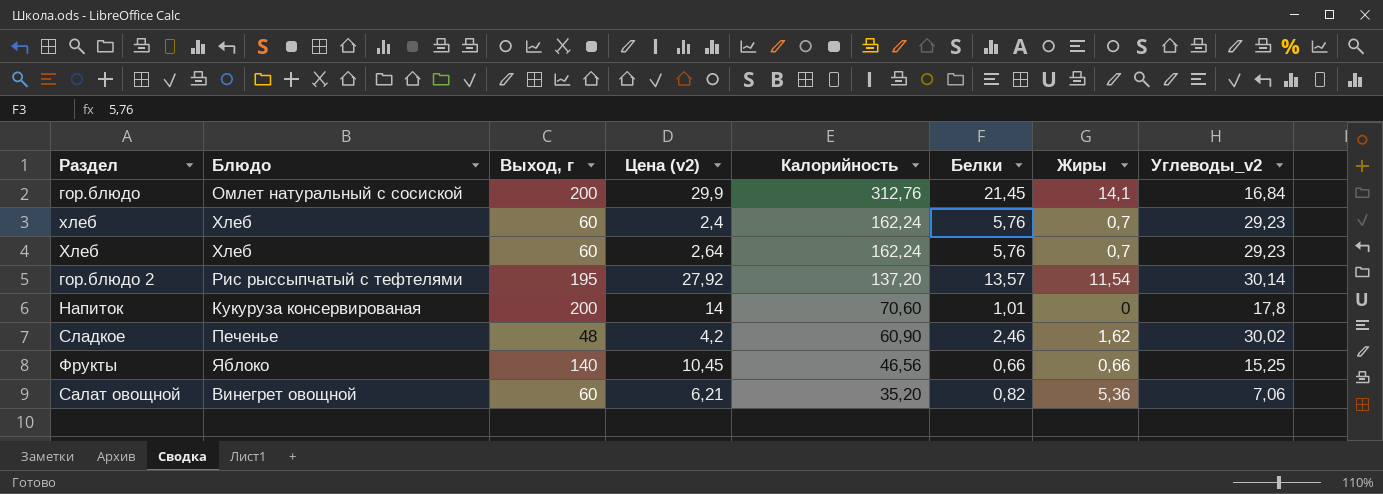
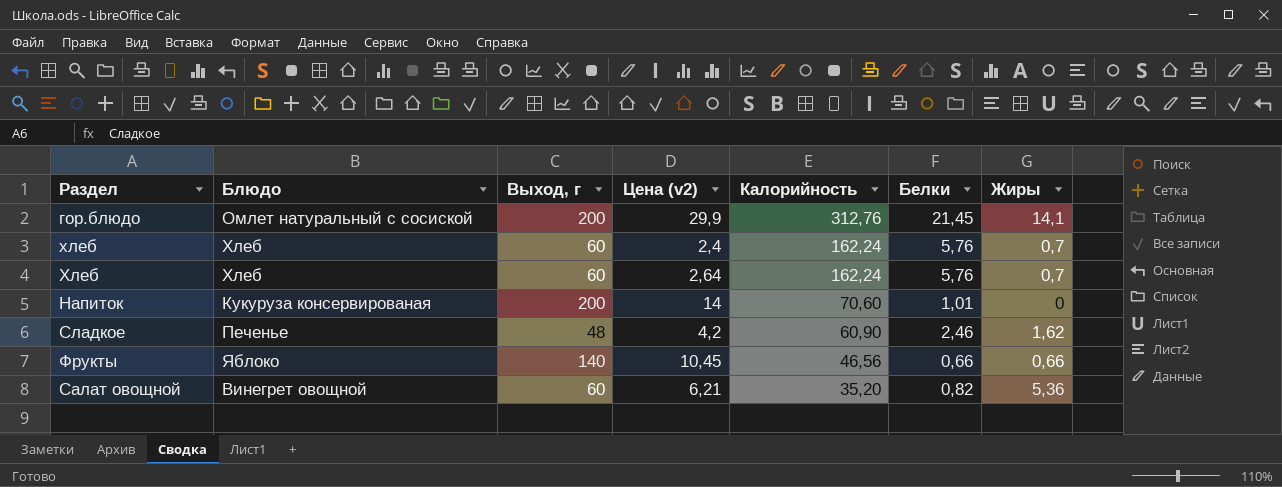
column Углеводы_v2 | position: 8 -> none
row гор.блюдо 2: Рис рыссыпчатый с тефтелями | 195 | 27,92 | 137,20 | 13,57 | 11,54 | 30,14 -> none

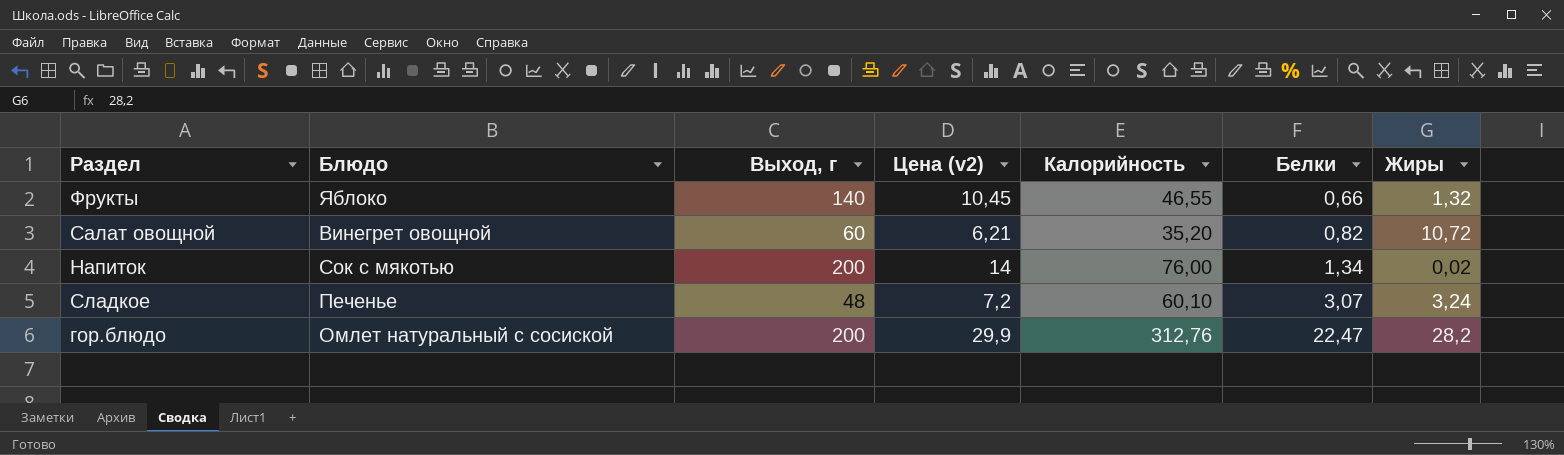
row order: Калорийность descending -> Белки ascending
row хлеб: Хлеб | 60 | 2,4 | 162,24 | 5,76 | 0,7 -> none
row Хлеб: Хлеб | 60 | 2,64 | 162,24 | 5,76 | 0,7 -> none
Фрукты | Калорийность: 46,56 -> 46,55
Фрукты | Жиры: 0,66 -> 1,32
Салат овощной | Жиры: 5,36 -> 10,72
Напиток | Блюдо: Кукуруза консервированая -> Сок с мякотью
Напиток | Калорийность: 70,60 -> 76,00
Напиток | Белки: 1,01 -> 1,34
Напиток | Жиры: 0 -> 0,02
Сладкое | Цена (v2): 4,2 -> 7,2
Сладкое | Калорийность: 60,90 -> 60,10
Сладкое | Белки: 2,46 -> 3,07
Сладкое | Жиры: 1,62 -> 3,24
гор.блюдо | Белки: 21,45 -> 22,47
гор.блюдо | Жиры: 14,1 -> 28,2

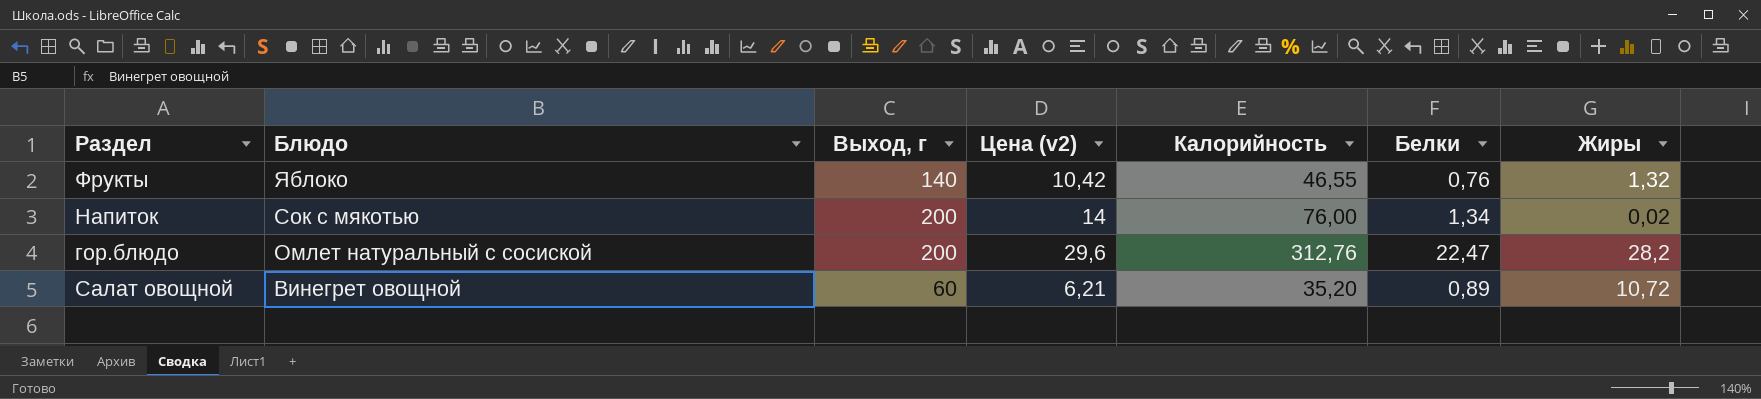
row order: Белки ascending -> Блюдо descending
row Сладкое: Печенье | 48 | 7,2 | 60,10 | 3,07 | 3,24 -> none
Фрукты | Цена (v2): 10,45 -> 10,42
Фрукты | Белки: 0,66 -> 0,76
гор.блюдо | Цена (v2): 29,9 -> 29,6
Салат овощной | Белки: 0,82 -> 0,89

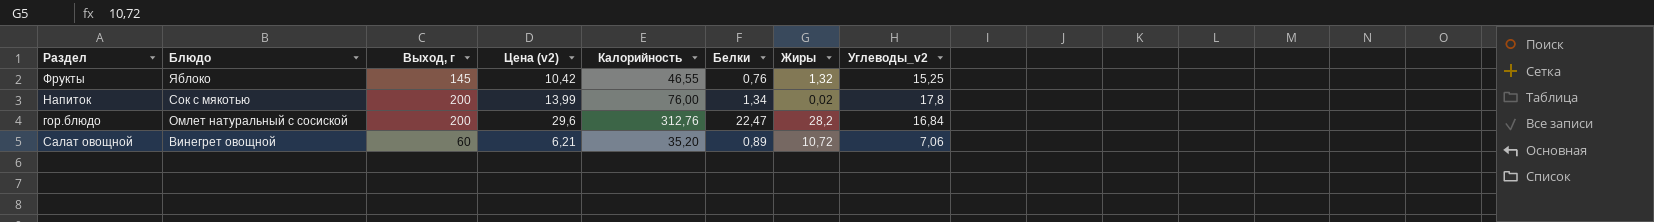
column Углеводы_v2 | position: none -> 8
Фрукты | Выход, г: 140 -> 145
Напиток | Цена (v2): 14 -> 13,99

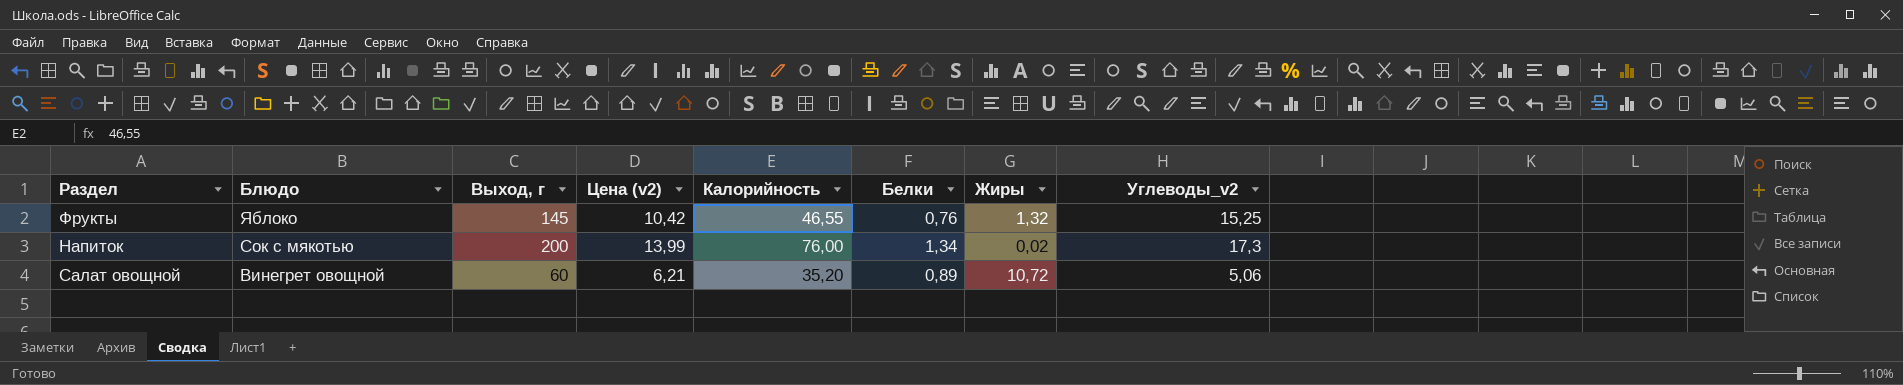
row гор.блюдо: Омлет натуральный с сосиской | 200 | 29,6 | 312,76 | 22,47 | 28,2 | 16,84 -> none
Напиток | Углеводы_v2: 17,8 -> 17,3
Салат овощной | Углеводы_v2: 7,06 -> 5,06

